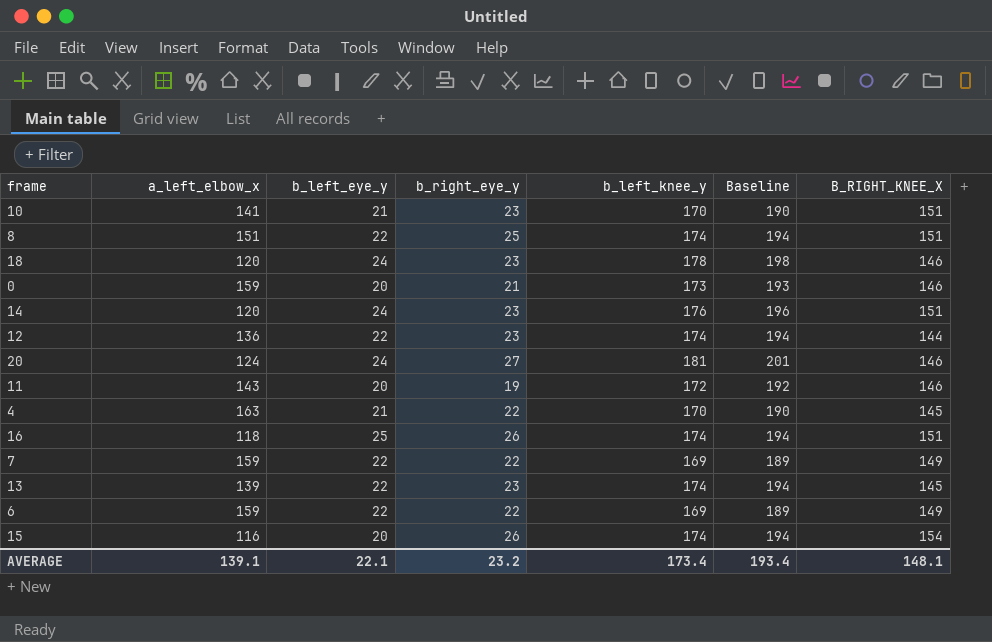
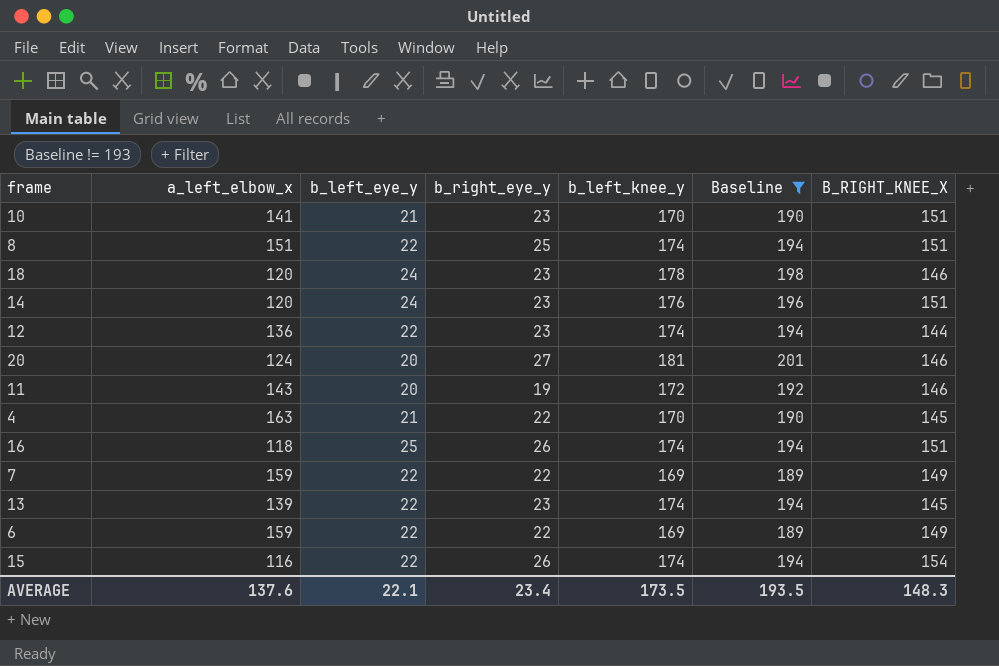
filter: none -> Baseline != 193
20 | b_left_eye_y: 24 -> 20
15 | b_left_eye_y: 20 -> 22
AVERAGE | a_left_elbow_x: 139.1 -> 137.6
AVERAGE | b_right_eye_y: 23.2 -> 23.4
AVERAGE | b_left_knee_y: 173.4 -> 173.5
AVERAGE | Baseline: 193.4 -> 193.5
AVERAGE | B_RIGHT_KNEE_X: 148.1 -> 148.3

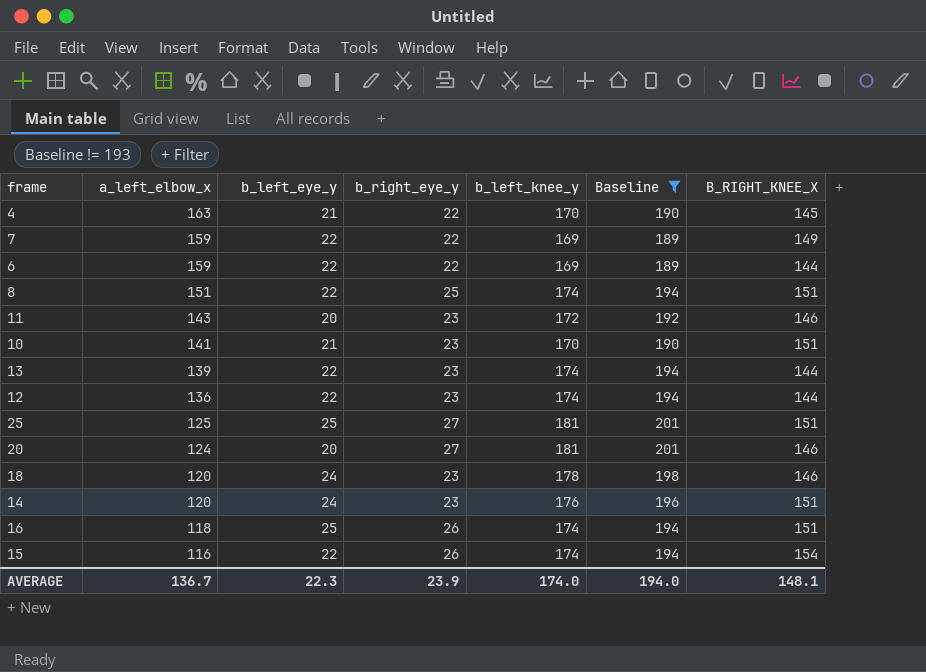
row order: none -> a_left_elbow_x descending
6 | B_RIGHT_KNEE_X: 149 -> 144
11 | b_right_eye_y: 19 -> 23
13 | B_RIGHT_KNEE_X: 145 -> 144
row 25: none -> 125 | 25 | 27 | 181 | 201 | 151
AVERAGE | a_left_elbow_x: 137.6 -> 136.7
AVERAGE | b_left_eye_y: 22.1 -> 22.3
AVERAGE | b_right_eye_y: 23.4 -> 23.9
AVERAGE | b_left_knee_y: 173.5 -> 174.0
AVERAGE | Baseline: 193.5 -> 194.0
AVERAGE | B_RIGHT_KNEE_X: 148.3 -> 148.1

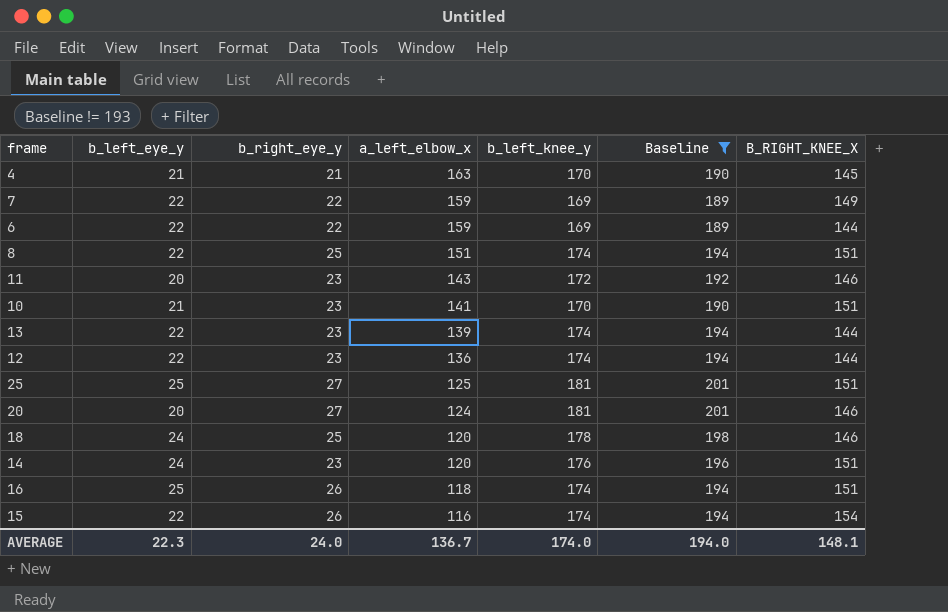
column a_left_elbow_x | position: 2 -> 4
4 | b_right_eye_y: 22 -> 21
18 | b_right_eye_y: 23 -> 25
AVERAGE | b_right_eye_y: 23.9 -> 24.0

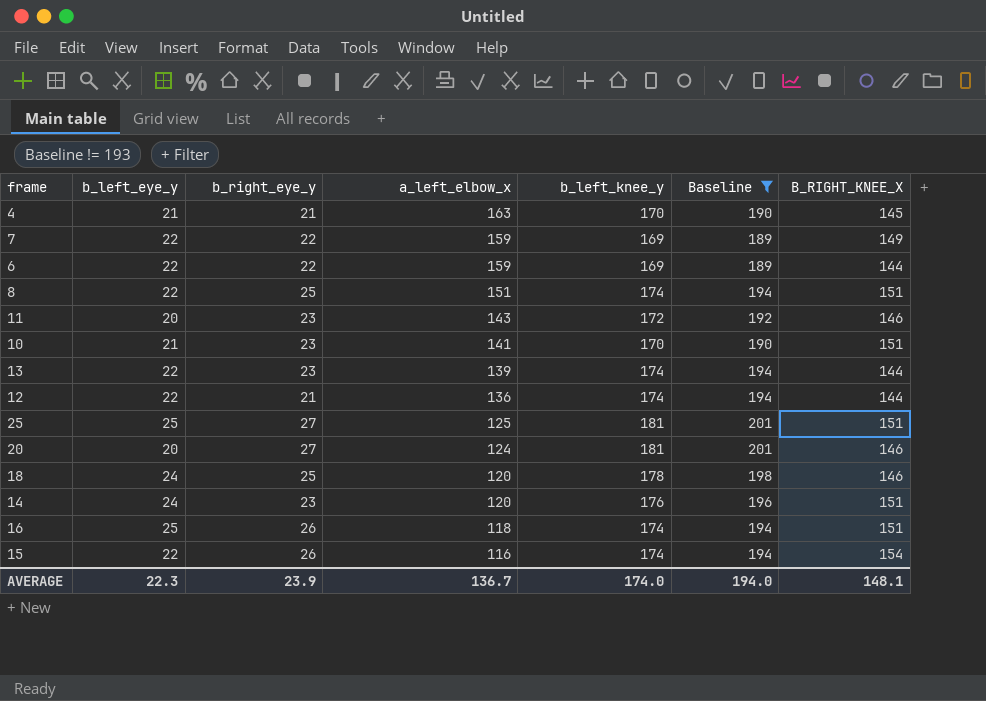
12 | b_right_eye_y: 23 -> 21
AVERAGE | b_right_eye_y: 24.0 -> 23.9

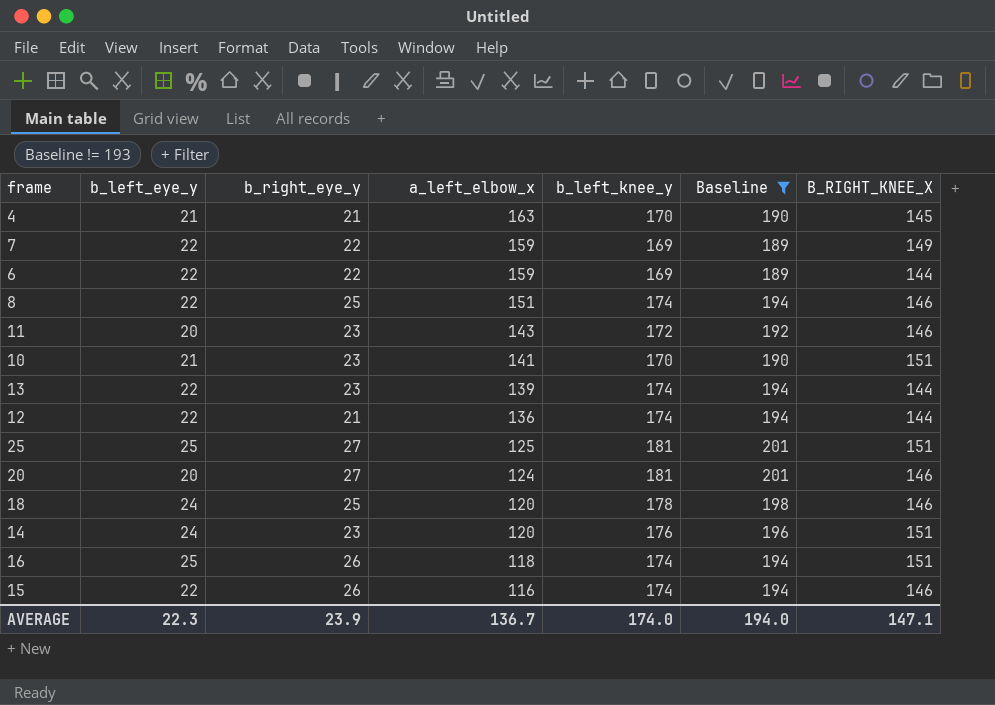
8 | B_RIGHT_KNEE_X: 151 -> 146
15 | B_RIGHT_KNEE_X: 154 -> 146
AVERAGE | B_RIGHT_KNEE_X: 148.1 -> 147.1

